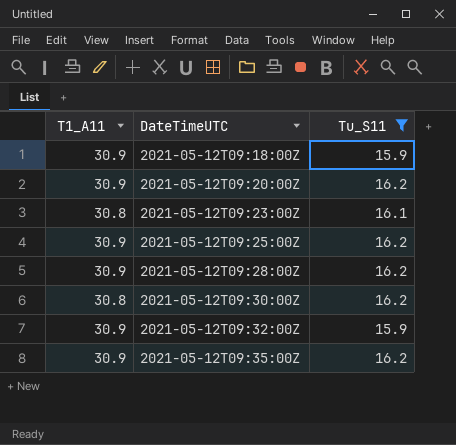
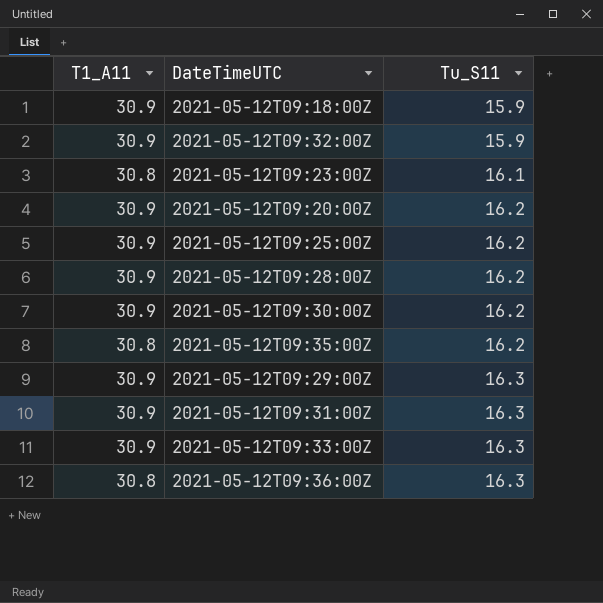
filter: Tu_S11 != 16.3 -> none
row order: DateTimeUTC ascending -> Tu_S11 ascending
2021-05-12T09:30:00Z | T1_A11: 30.8 -> 30.9
2021-05-12T09:35:00Z | T1_A11: 30.9 -> 30.8

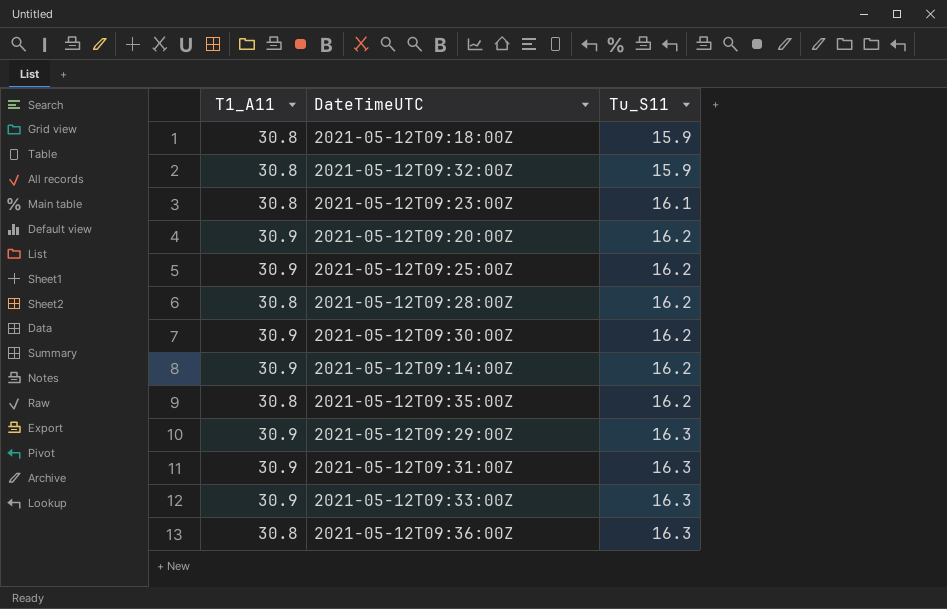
2021-05-12T09:18:00Z | T1_A11: 30.9 -> 30.8
2021-05-12T09:32:00Z | T1_A11: 30.9 -> 30.8
2021-05-12T09:28:00Z | T1_A11: 30.9 -> 30.8
row 2021-05-12T09:14:00Z: none -> 30.9 | 16.2

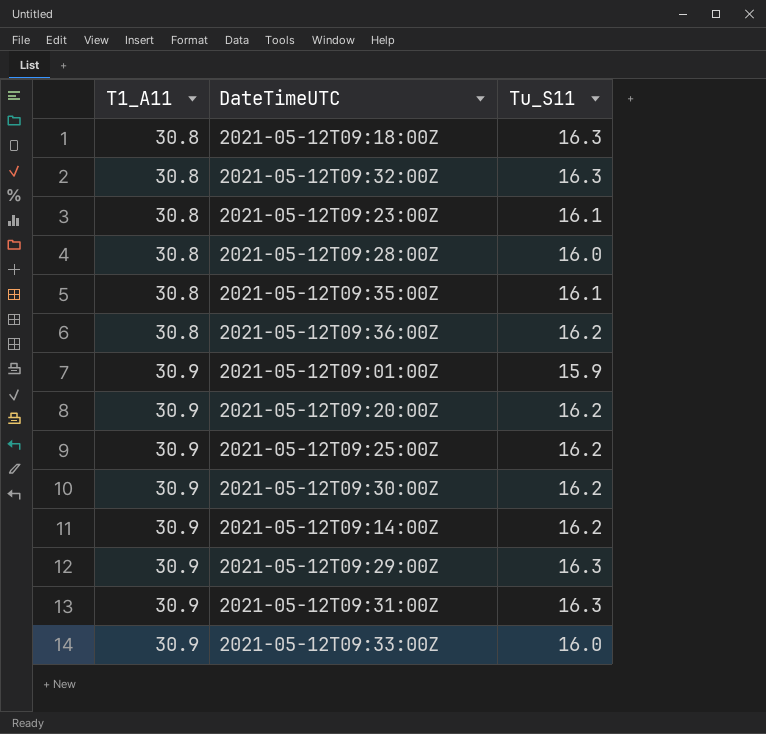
row order: Tu_S11 ascending -> T1_A11 ascending
2021-05-12T09:18:00Z | Tu_S11: 15.9 -> 16.3
2021-05-12T09:32:00Z | Tu_S11: 15.9 -> 16.3
2021-05-12T09:28:00Z | Tu_S11: 16.2 -> 16.0
2021-05-12T09:35:00Z | Tu_S11: 16.2 -> 16.1
2021-05-12T09:36:00Z | Tu_S11: 16.3 -> 16.2
row 2021-05-12T09:01:00Z: none -> 30.9 | 15.9
2021-05-12T09:33:00Z | Tu_S11: 16.3 -> 16.0

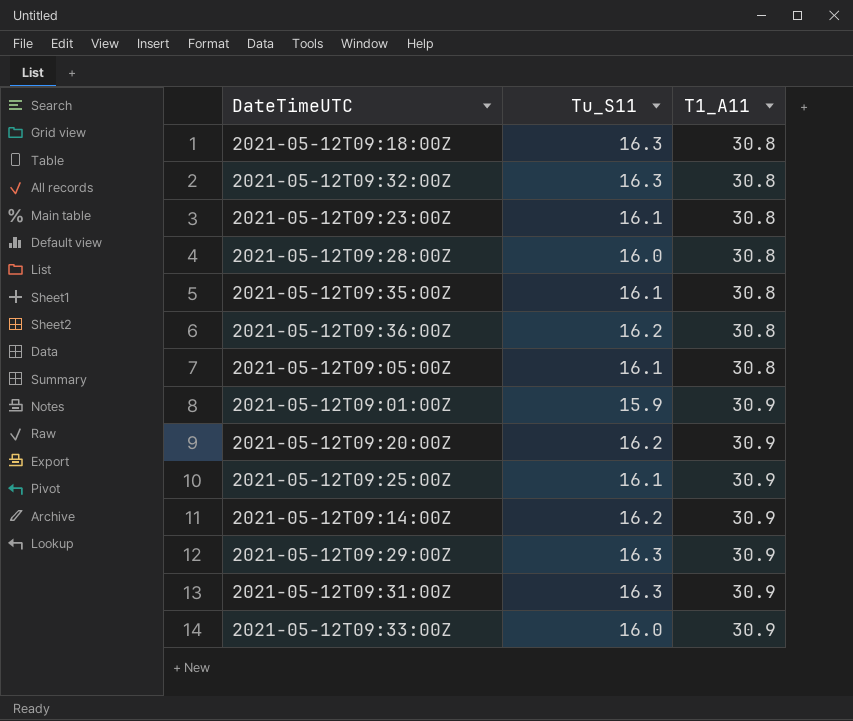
column T1_A11 | position: 1 -> 3
row 2021-05-12T09:30:00Z: 30.9 | 16.2 -> none
row 2021-05-12T09:05:00Z: none -> 16.1 | 30.8
2021-05-12T09:25:00Z | Tu_S11: 16.2 -> 16.1

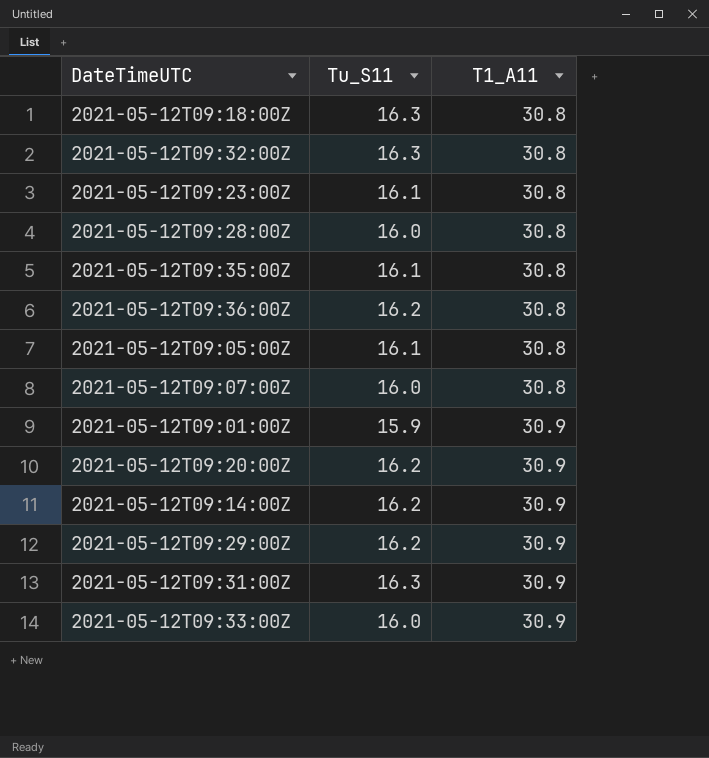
row 2021-05-12T09:25:00Z: 16.1 | 30.9 -> none
row 2021-05-12T09:07:00Z: none -> 16.0 | 30.8
2021-05-12T09:29:00Z | Tu_S11: 16.3 -> 16.2

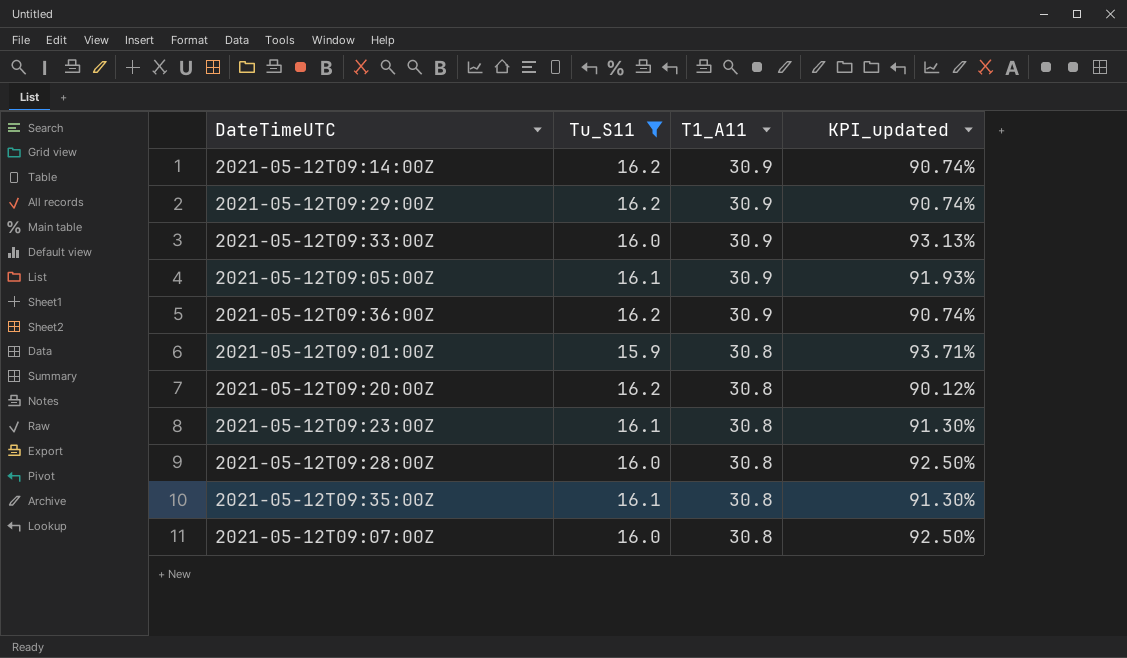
filter: none -> Tu_S11 != 16.3
row order: T1_A11 ascending -> T1_A11 descending
column KPI_updated | formula: none -> ([T1_A11] - [Tu_S11]) / [Tu_S11]
2021-05-12T09:05:00Z | T1_A11: 30.8 -> 30.9
2021-05-12T09:36:00Z | T1_A11: 30.8 -> 30.9
2021-05-12T09:01:00Z | T1_A11: 30.9 -> 30.8
2021-05-12T09:20:00Z | T1_A11: 30.9 -> 30.8

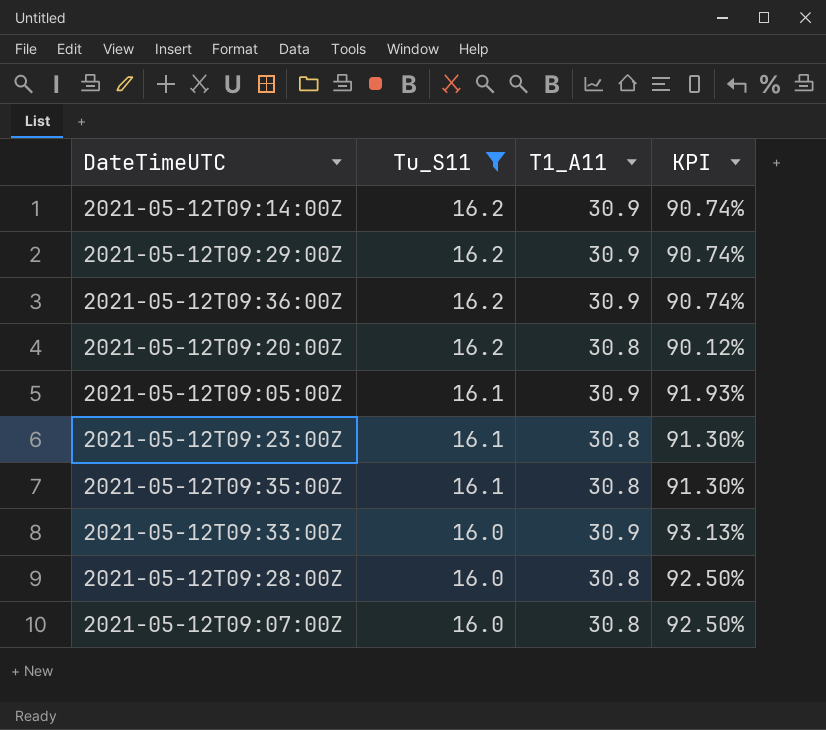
row order: T1_A11 descending -> Tu_S11 descending
column name: KPI_updated -> KPI
row 2021-05-12T09:01:00Z: 15.9 | 30.8 | 93.71% -> none

